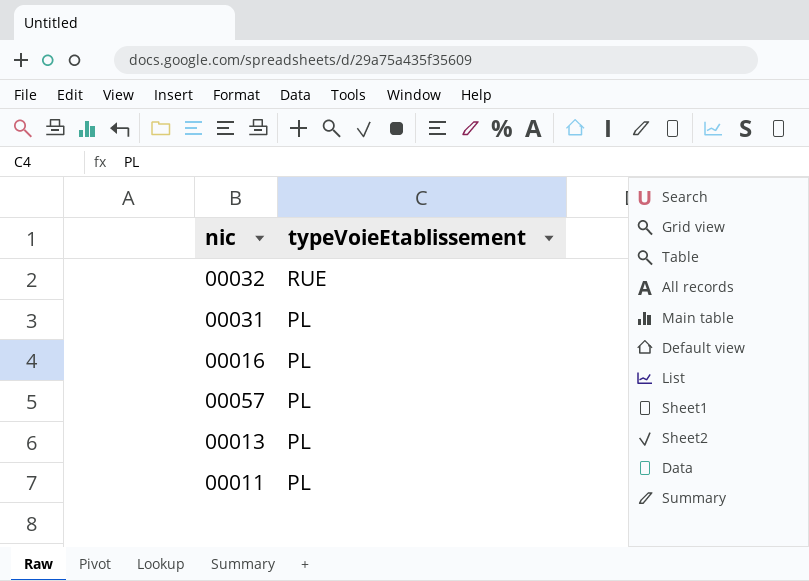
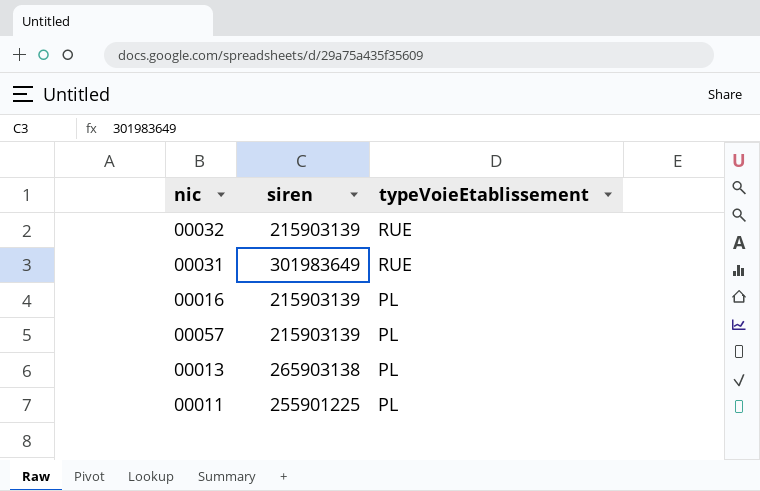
column siren | position: none -> 2
00031 | typeVoieEtablissement: PL -> RUE

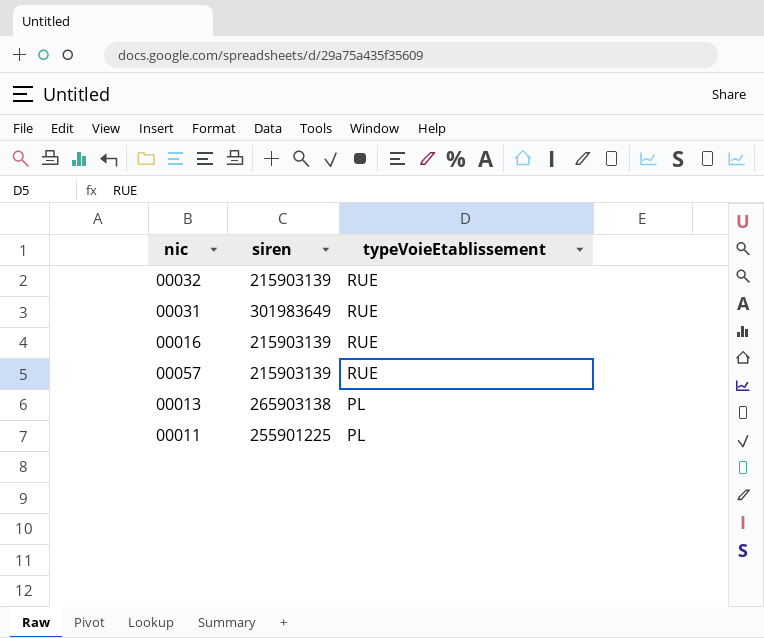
00016 | typeVoieEtablissement: PL -> RUE
00057 | typeVoieEtablissement: PL -> RUE

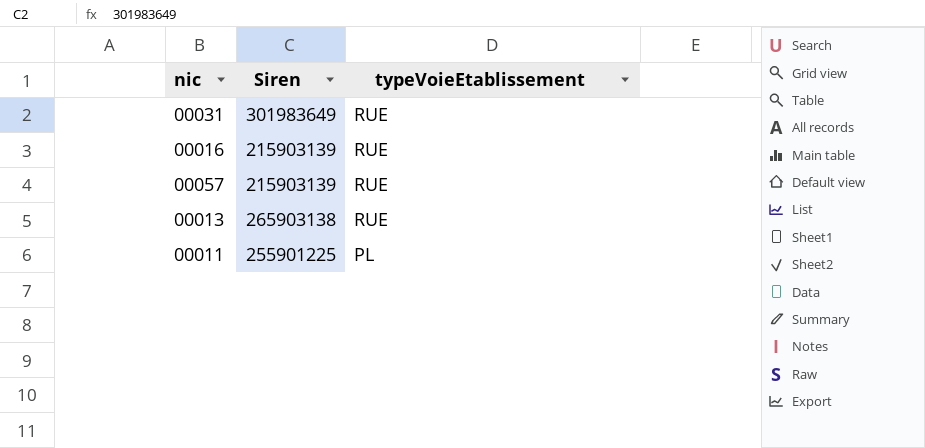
column name: siren -> Siren
row 00032: 215903139 | RUE -> none
00013 | typeVoieEtablissement: PL -> RUE

